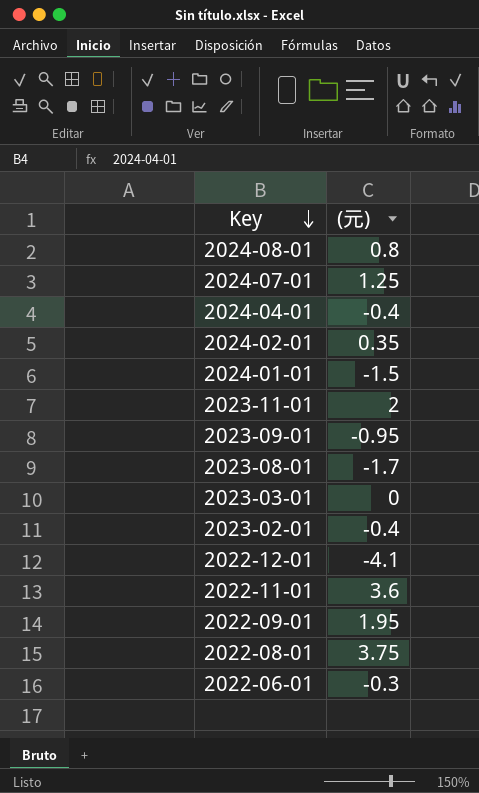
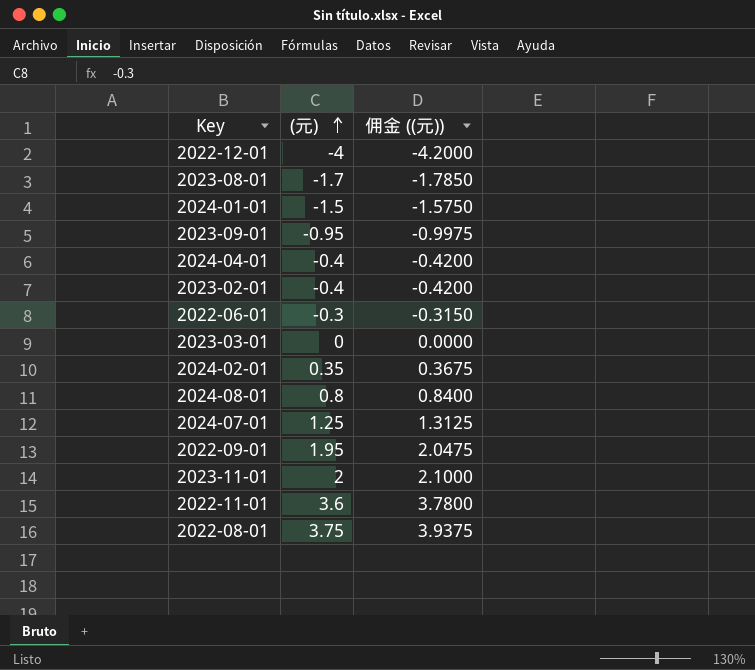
row order: Key descending -> (元) ascending
column 佣金 ((元)) | formula: none -> [(元)] * 1.05
2022-12-01 | (元): -4.1 -> -4

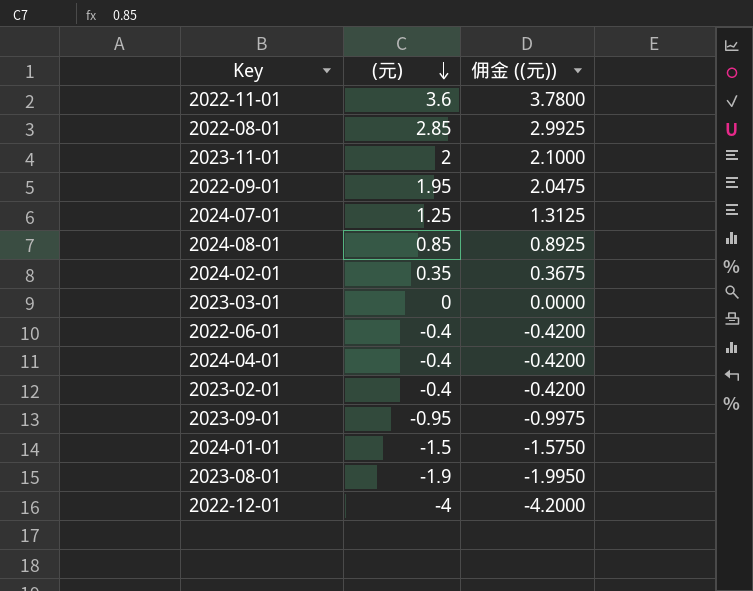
row order: (元) ascending -> (元) descending
2022-08-01 | (元): 3.75 -> 2.85
2022-08-01 | 佣金 ((元)): 3.9375 -> 2.9925
2024-08-01 | (元): 0.8 -> 0.85
2024-08-01 | 佣金 ((元)): 0.8400 -> 0.8925
2022-06-01 | (元): -0.3 -> -0.4
2022-06-01 | 佣金 ((元)): -0.3150 -> -0.4200
2023-08-01 | (元): -1.7 -> -1.9
2023-08-01 | 佣金 ((元)): -1.7850 -> -1.9950

